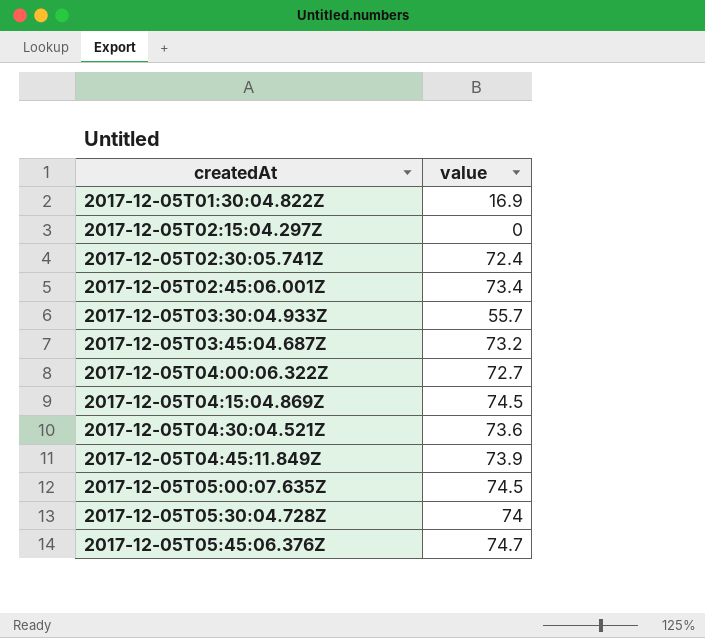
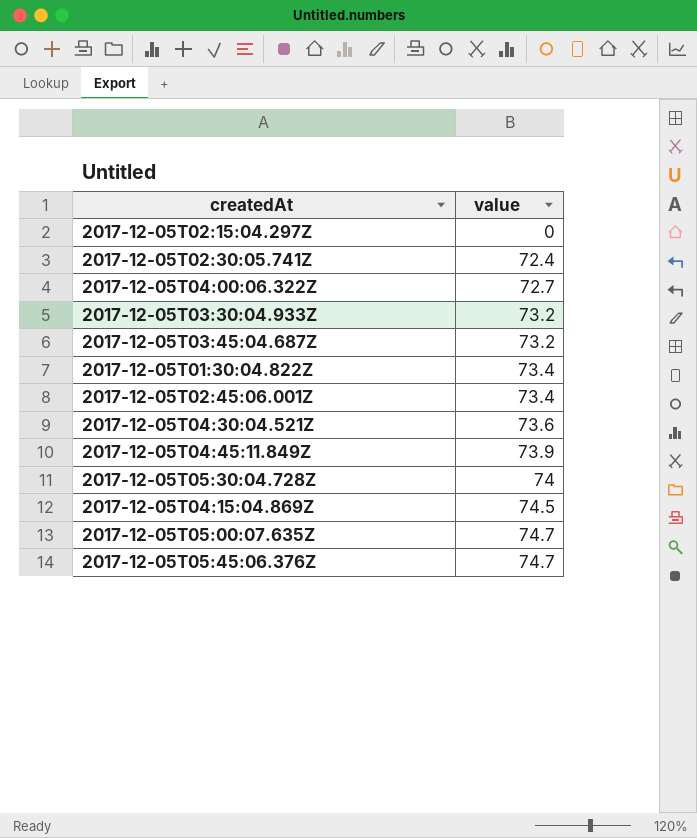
row order: createdAt ascending -> value ascending
2017-12-05T03:30:04.933Z | value: 55.7 -> 73.2
2017-12-05T01:30:04.822Z | value: 16.9 -> 73.4
2017-12-05T05:00:07.635Z | value: 74.5 -> 74.7

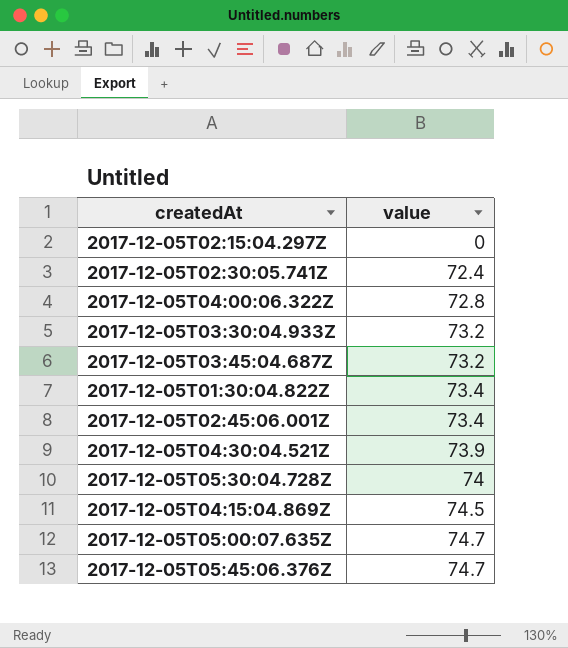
row 2017-12-05T04:45:11.849Z: 73.9 -> none
2017-12-05T04:00:06.322Z | value: 72.7 -> 72.8
2017-12-05T04:30:04.521Z | value: 73.6 -> 73.9

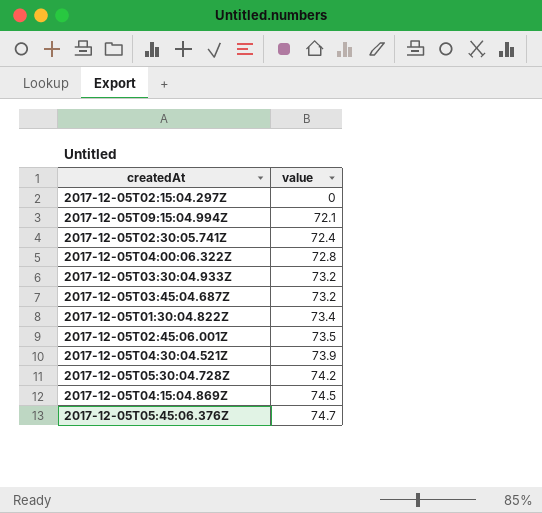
row 2017-12-05T05:00:07.635Z: 74.7 -> none
row 2017-12-05T09:15:04.994Z: none -> 72.1
2017-12-05T02:45:06.001Z | value: 73.4 -> 73.5
2017-12-05T05:30:04.728Z | value: 74 -> 74.2

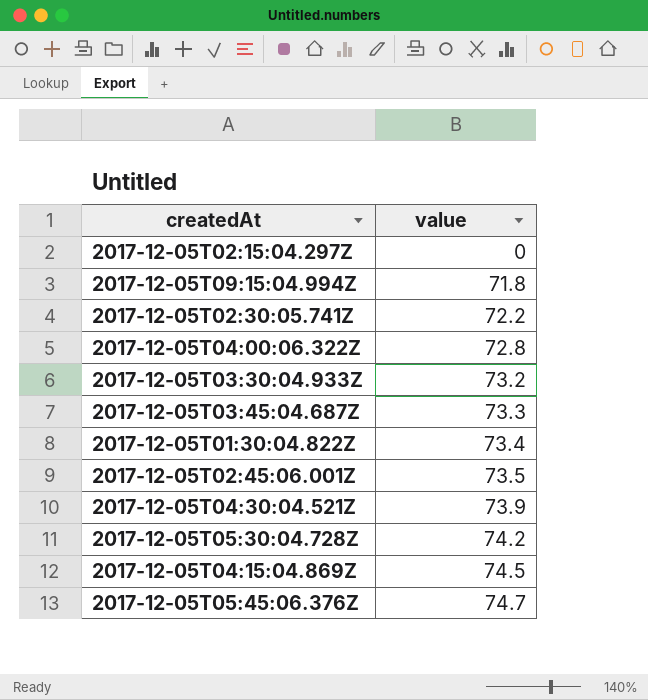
2017-12-05T09:15:04.994Z | value: 72.1 -> 71.8
2017-12-05T02:30:05.741Z | value: 72.4 -> 72.2
2017-12-05T03:45:04.687Z | value: 73.2 -> 73.3

